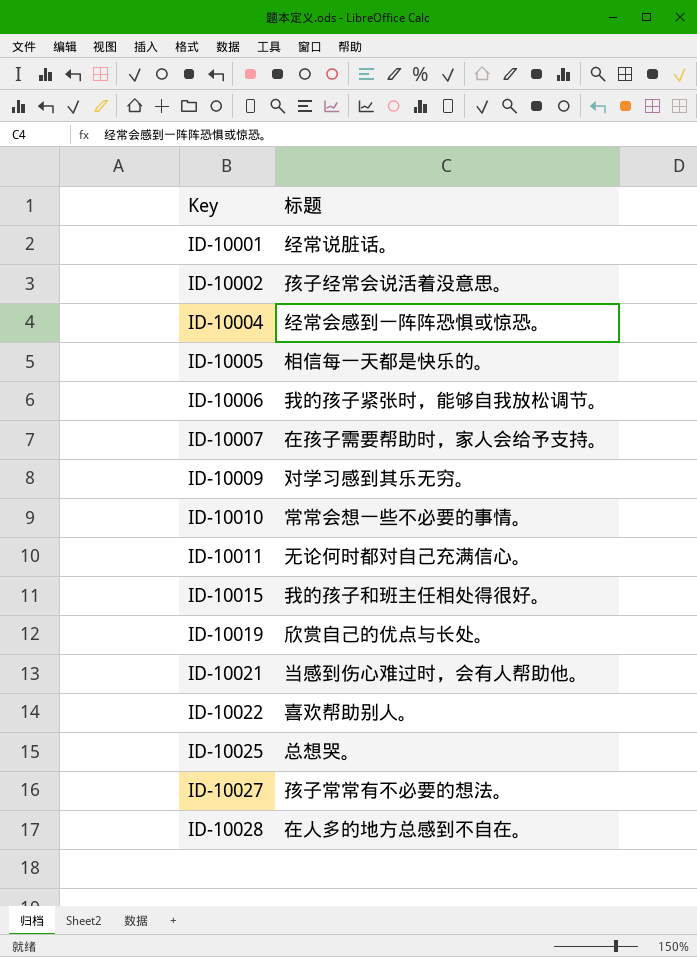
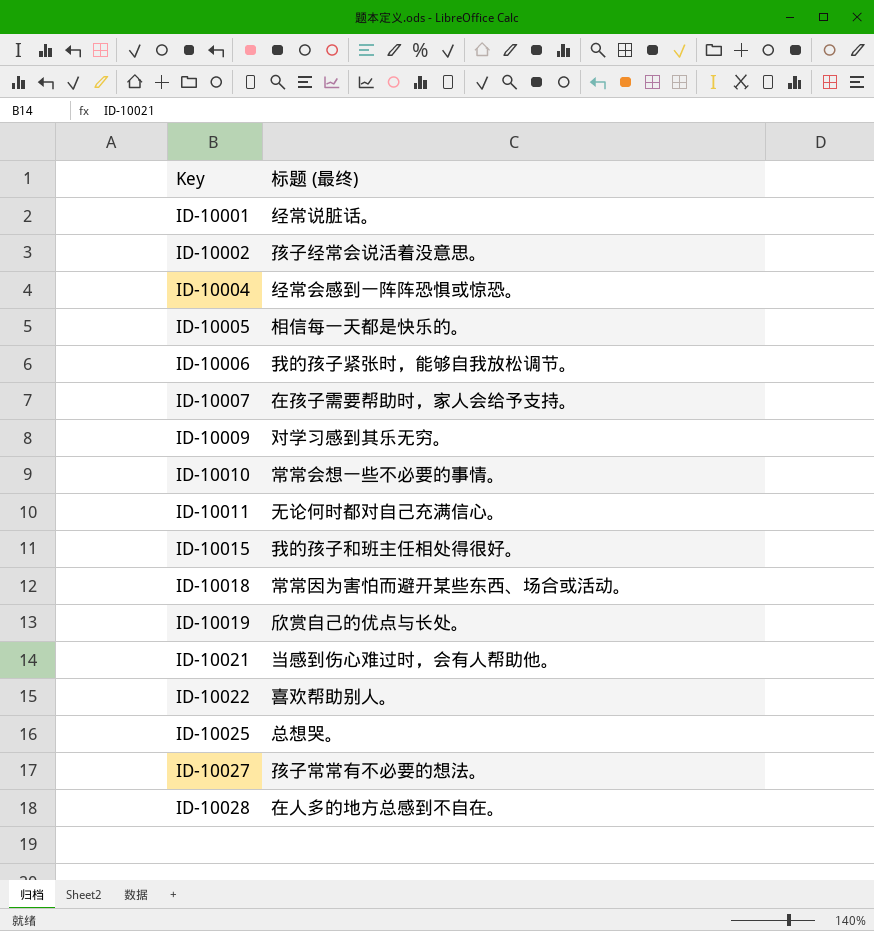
column name: 标题 -> 标题 (最终)
row ID-10018: none -> 常常因为害怕而避开某些东西、场合或活动。

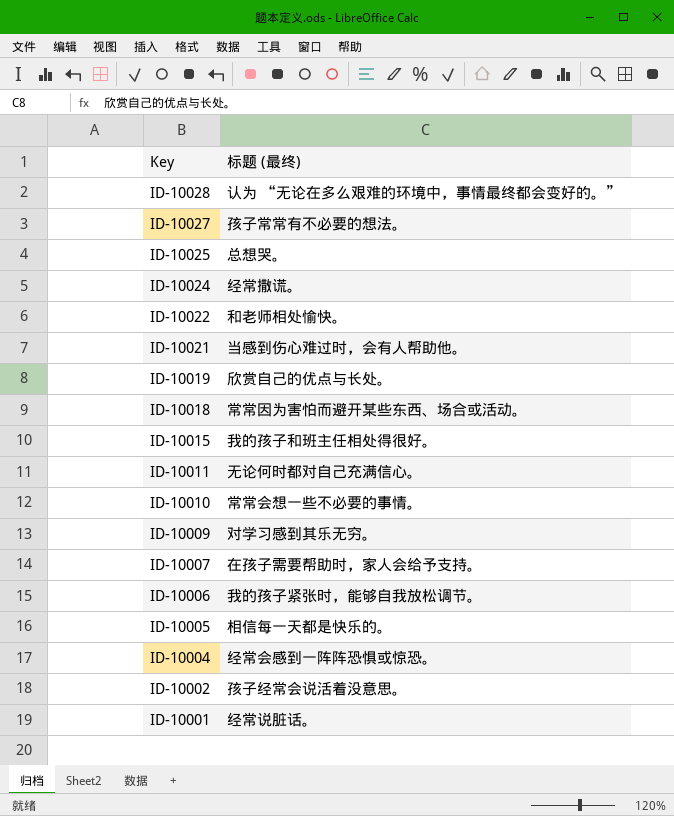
row order: Key ascending -> Key descending
ID-10028 | 标题 (最终): 在人多的地方总感到不自在。 -> 认为 “无论在多么艰难的环境中，事情最终都会变好的。”
row ID-10024: none -> 经常撒谎。
ID-10022 | 标题 (最终): 喜欢帮助别人。 -> 和老师相处愉快。

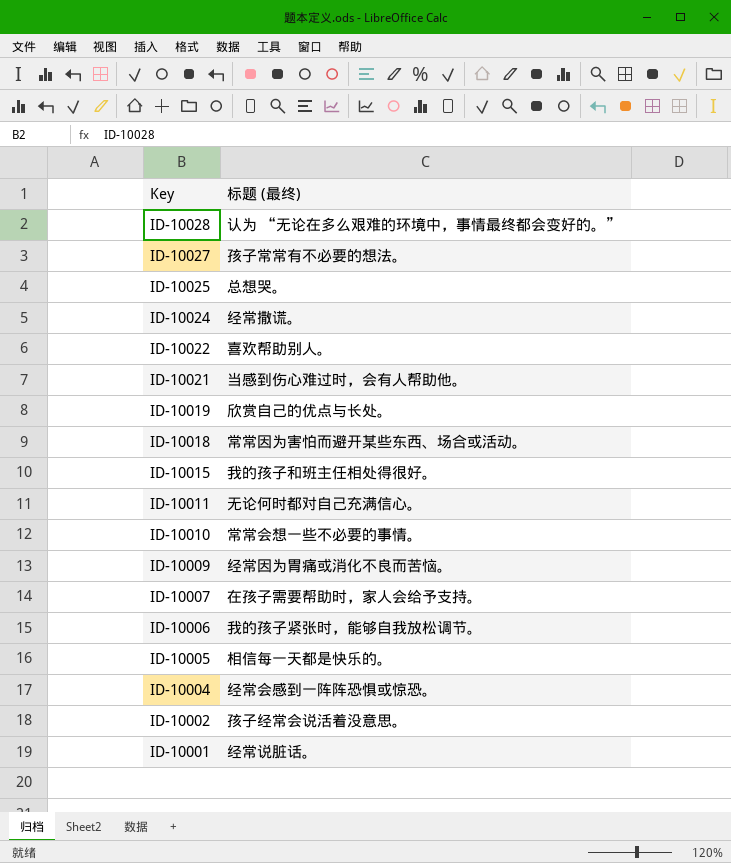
ID-10022 | 标题 (最终): 和老师相处愉快。 -> 喜欢帮助别人。
ID-10009 | 标题 (最终): 对学习感到其乐无穷。 -> 经常因为胃痛或消化不良而苦恼。

